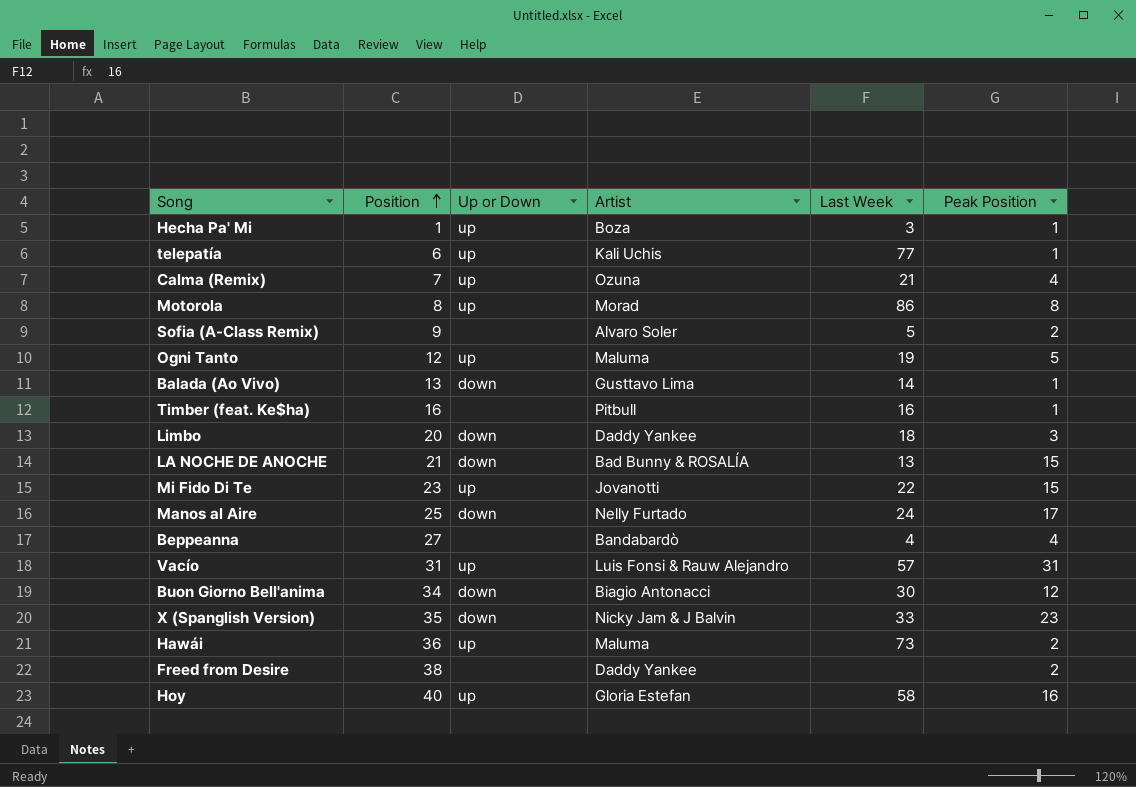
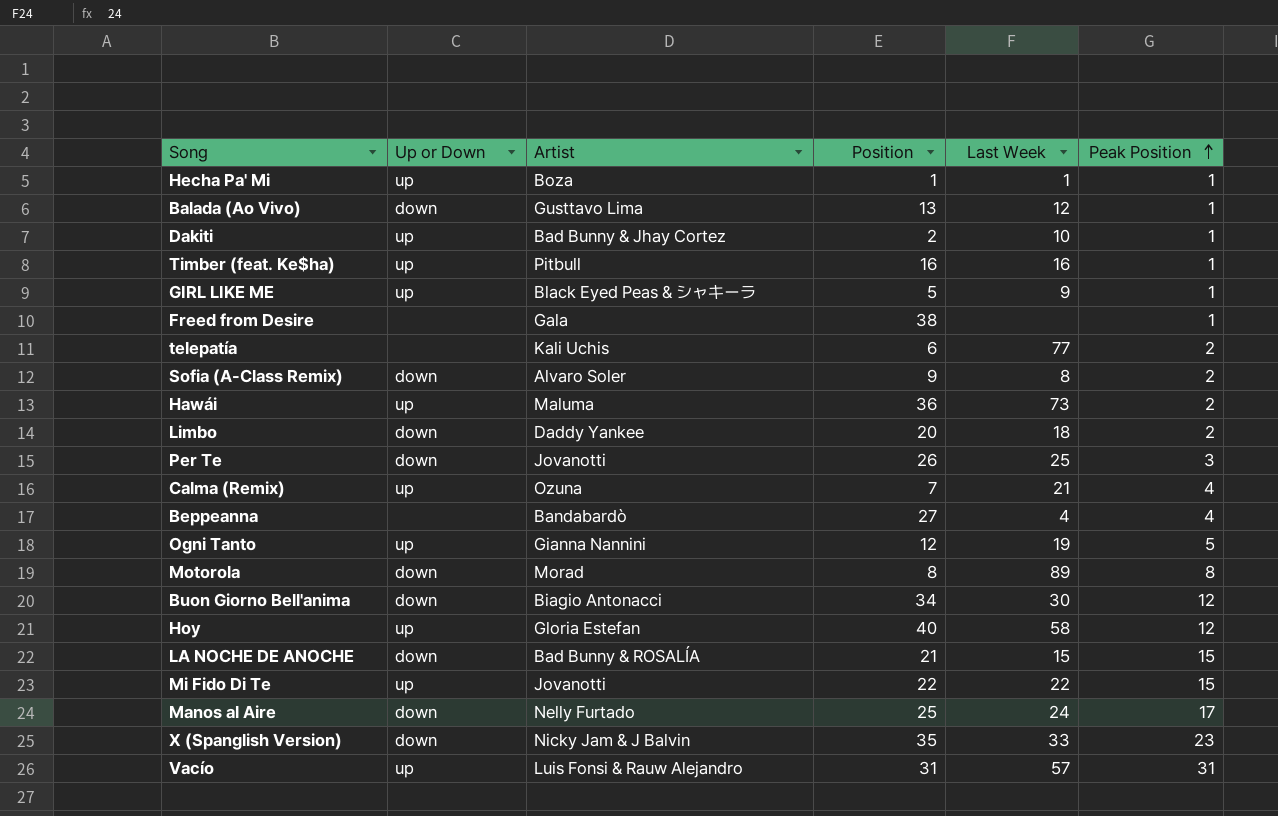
row order: Position ascending -> Peak Position ascending
column Position | position: 2 -> 4
Hecha Pa' Mi | Last Week: 3 -> 1
Balada (Ao Vivo) | Last Week: 14 -> 12
row Dakiti: none -> up | Bad Bunny & Jhay Cortez | 2 | 10 | 1
Timber (feat. Ke$ha) | Up or Down: none -> up
row GIRL LIKE ME: none -> up | Black Eyed Peas & シャキーラ | 5 | 9 | 1
Freed from Desire | Artist: Daddy Yankee -> Gala
Freed from Desire | Peak Position: 2 -> 1
telepatía | Up or Down: up -> none
telepatía | Peak Position: 1 -> 2
Sofia (A-Class Remix) | Up or Down: none -> down
Sofia (A-Class Remix) | Last Week: 5 -> 8
Limbo | Peak Position: 3 -> 2
row Per Te: none -> down | Jovanotti | 26 | 25 | 3
Ogni Tanto | Artist: Maluma -> Gianna Nannini
Motorola | Up or Down: up -> down
Motorola | Last Week: 86 -> 89
Hoy | Peak Position: 16 -> 12
LA NOCHE DE ANOCHE | Last Week: 13 -> 15
Mi Fido Di Te | Position: 23 -> 22

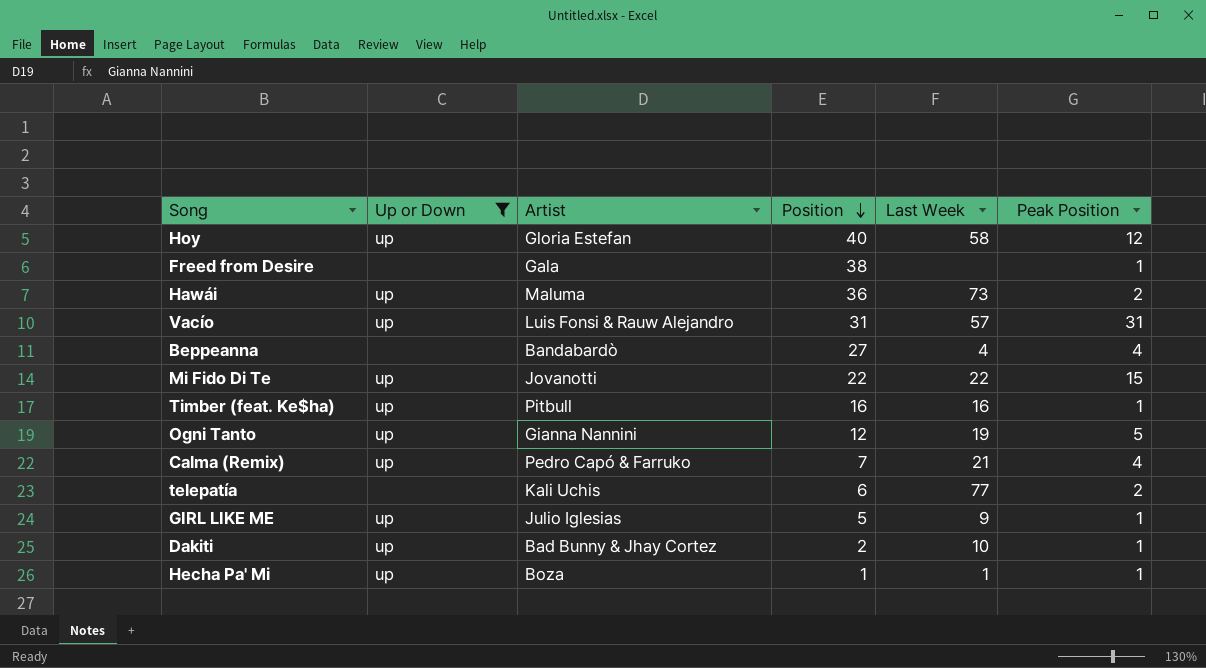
filter: none -> Up or Down != down
row order: Peak Position ascending -> Position descending
Calma (Remix) | Artist: Ozuna -> Pedro Capó & Farruko
GIRL LIKE ME | Artist: Black Eyed Peas & シャキーラ -> Julio Iglesias

